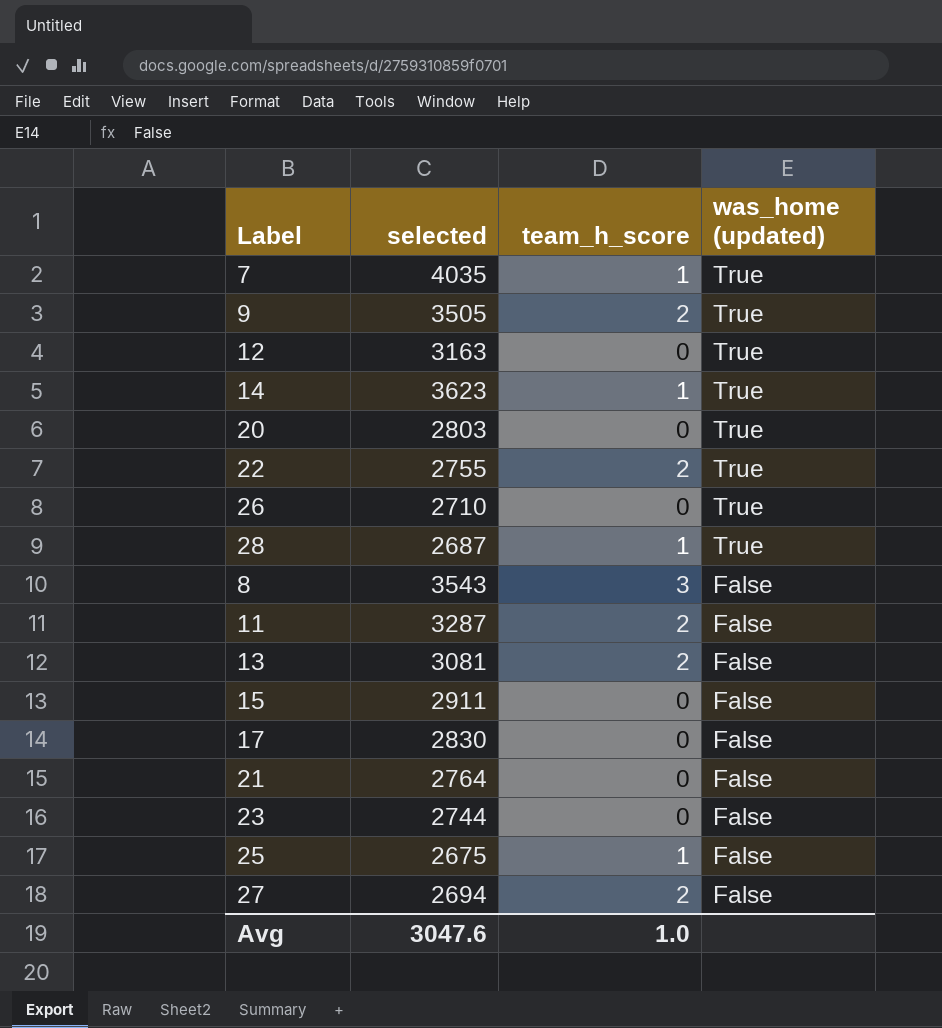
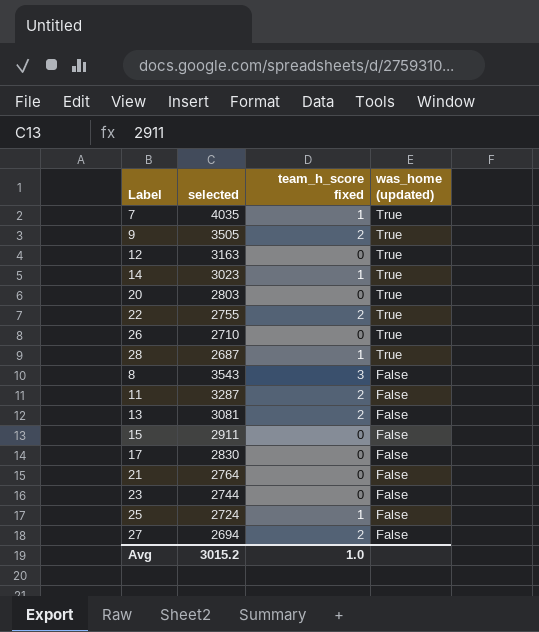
column name: team_h_score -> team_h_score fixed
14 | selected: 3623 -> 3023
25 | selected: 2675 -> 2724
Avg | selected: 3047.6 -> 3015.2

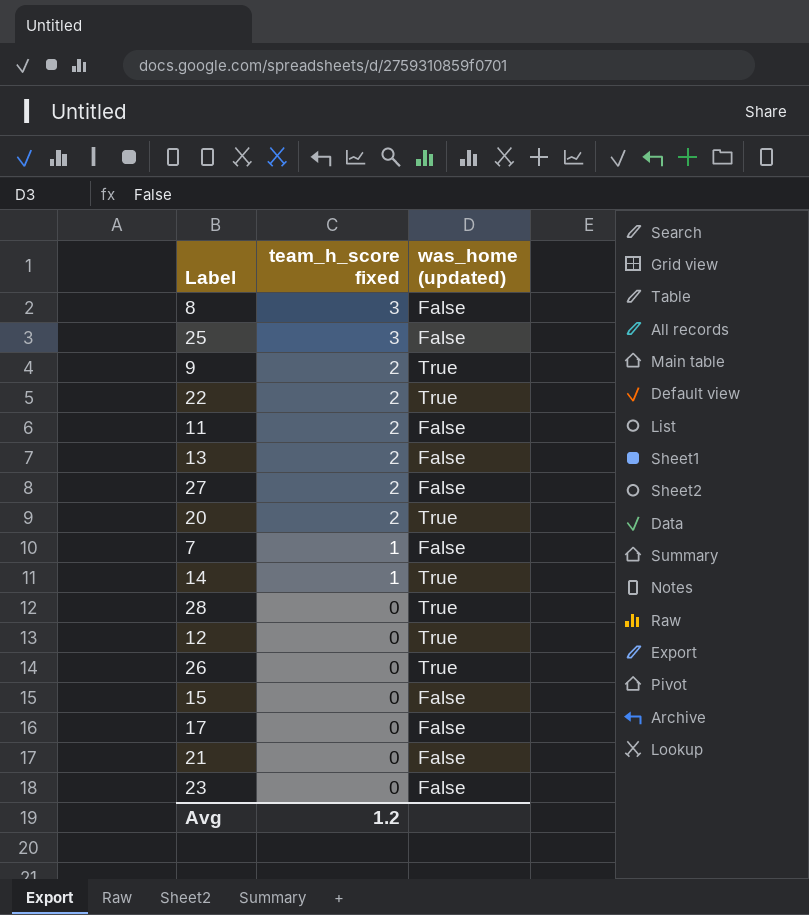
row order: was_home (updated) descending -> team_h_score fixed descending
column selected | position: 2 -> none
25 | team_h_score fixed: 1 -> 3
20 | team_h_score fixed: 0 -> 2
7 | was_home (updated): True -> False
28 | team_h_score fixed: 1 -> 0
Avg | team_h_score fixed: 1.0 -> 1.2

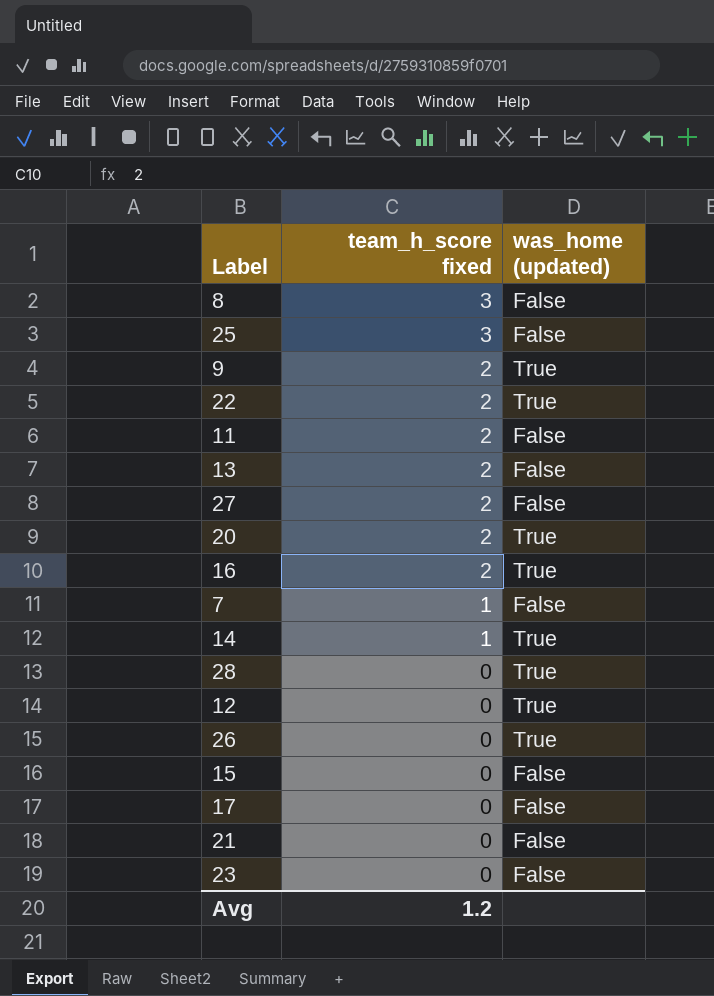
row 16: none -> 2 | True

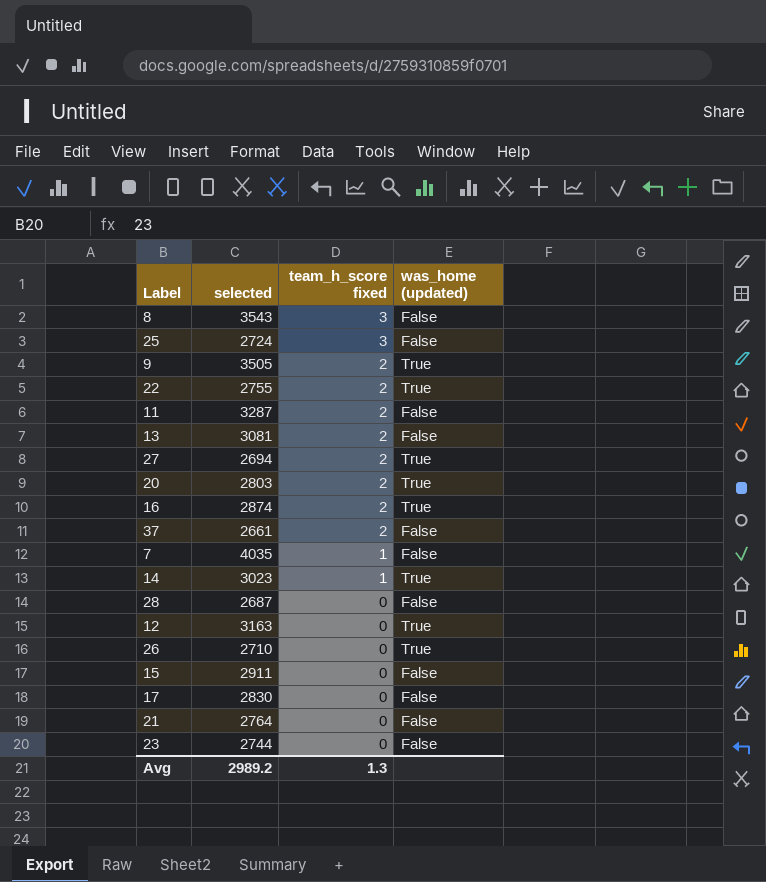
column selected | position: none -> 2
27 | was_home (updated): False -> True
row 37: none -> 2661 | 2 | False
28 | was_home (updated): True -> False
Avg | team_h_score fixed: 1.2 -> 1.3

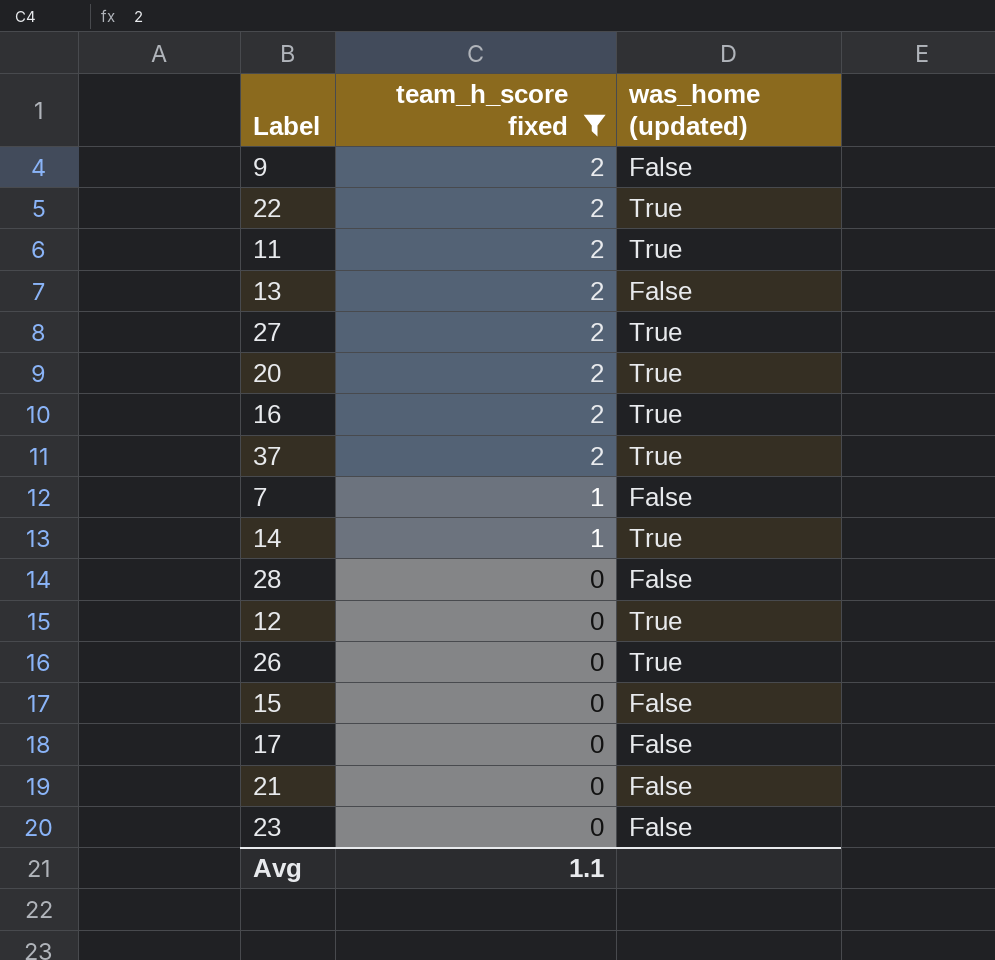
filter: none -> team_h_score fixed != 3
column selected | position: 2 -> none
9 | was_home (updated): True -> False
11 | was_home (updated): False -> True
37 | was_home (updated): False -> True
Avg | team_h_score fixed: 1.3 -> 1.1

